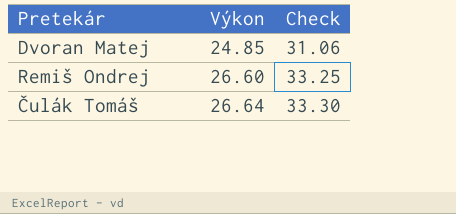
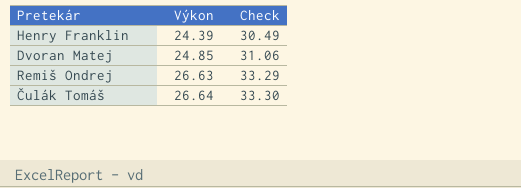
row Henry Franklin: none -> 24.39 | 30.49
Remiš Ondrej | Výkon: 26.60 -> 26.63
Remiš Ondrej | Check: 33.25 -> 33.29

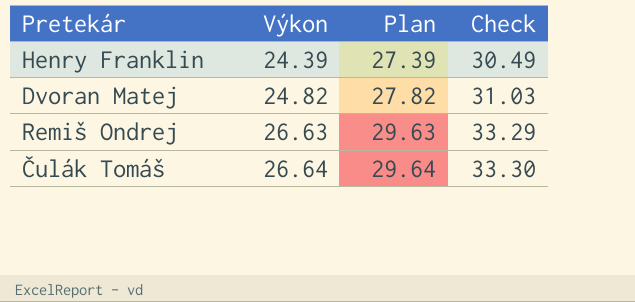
column Plan | formula: none -> [Výkon] + 3
Dvoran Matej | Výkon: 24.85 -> 24.82
Dvoran Matej | Check: 31.06 -> 31.03

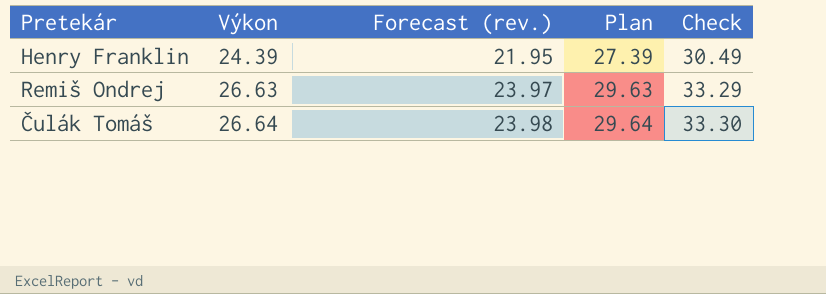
column Forecast (rev.) | formula: none -> [Výkon] * 0.9
row Dvoran Matej: 24.82 | 27.82 | 31.03 -> none

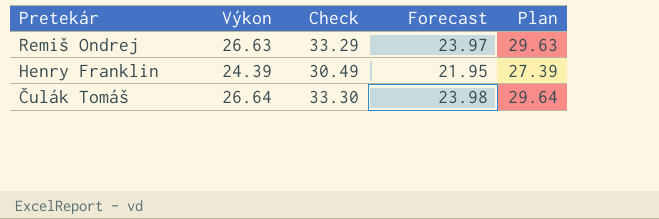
row order: Výkon ascending -> Pretekár descending
column Check | position: 5 -> 3
column name: Forecast (rev.) -> Forecast

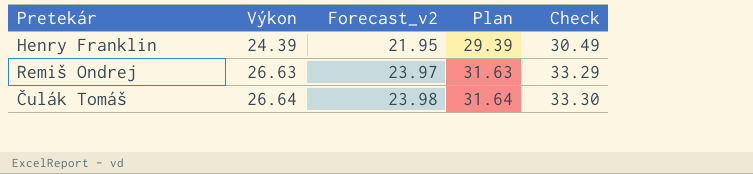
row order: Pretekár descending -> Výkon ascending
column name: Forecast -> Forecast_v2
column Plan | formula: [Výkon] + 3 -> [Výkon] + 5
column Check | position: 3 -> 5

